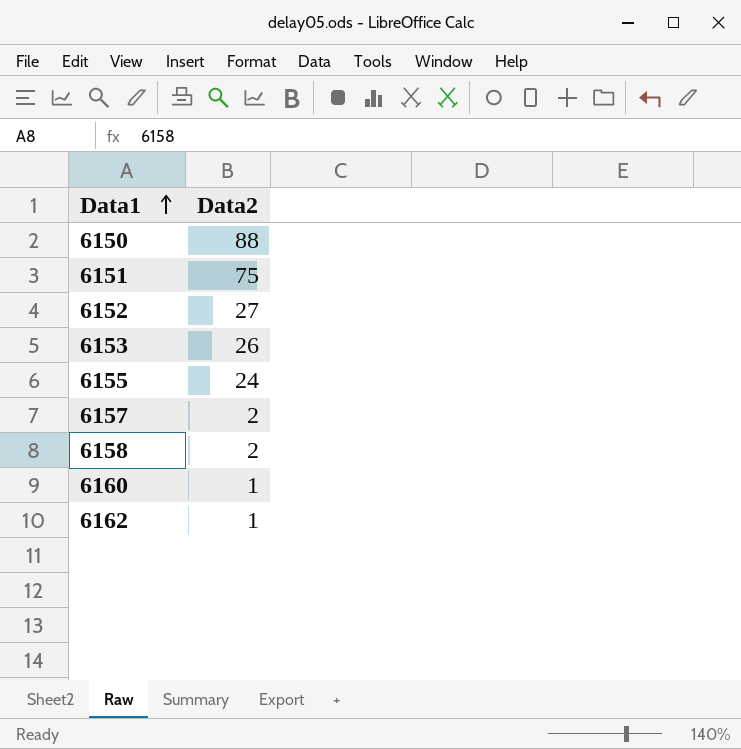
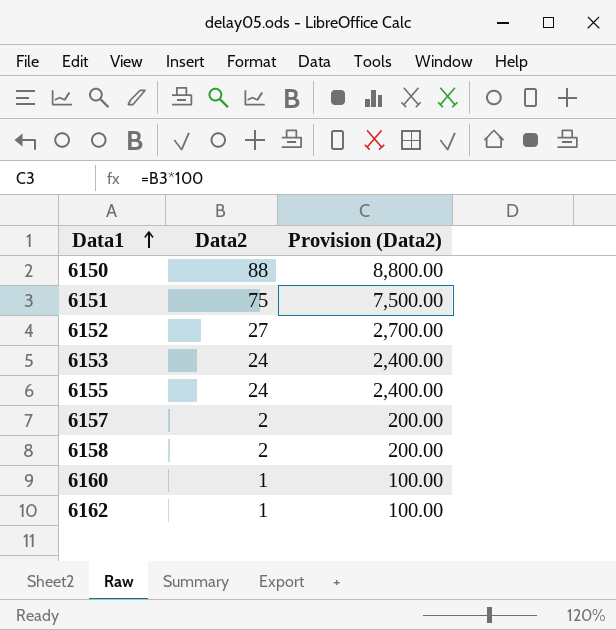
column Provision (Data2) | formula: none -> [Data2] * 100
6153 | Data2: 26 -> 24

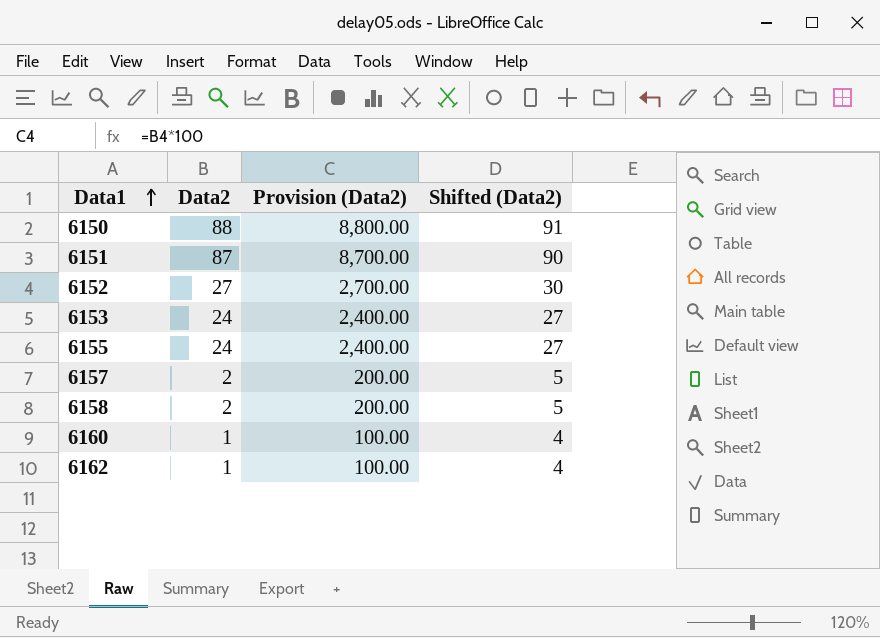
column Shifted (Data2) | formula: none -> [Data2] + 3
6151 | Data2: 75 -> 87
6151 | Provision (Data2): 7,500.00 -> 8,700.00

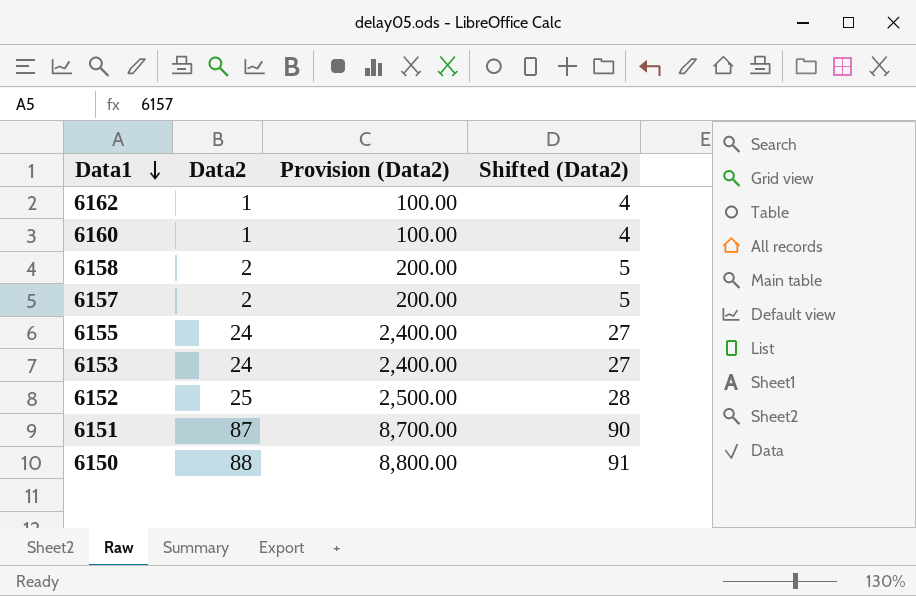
row order: Data1 ascending -> Data1 descending
6152 | Data2: 27 -> 25
6152 | Provision (Data2): 2,700.00 -> 2,500.00
6152 | Shifted (Data2): 30 -> 28

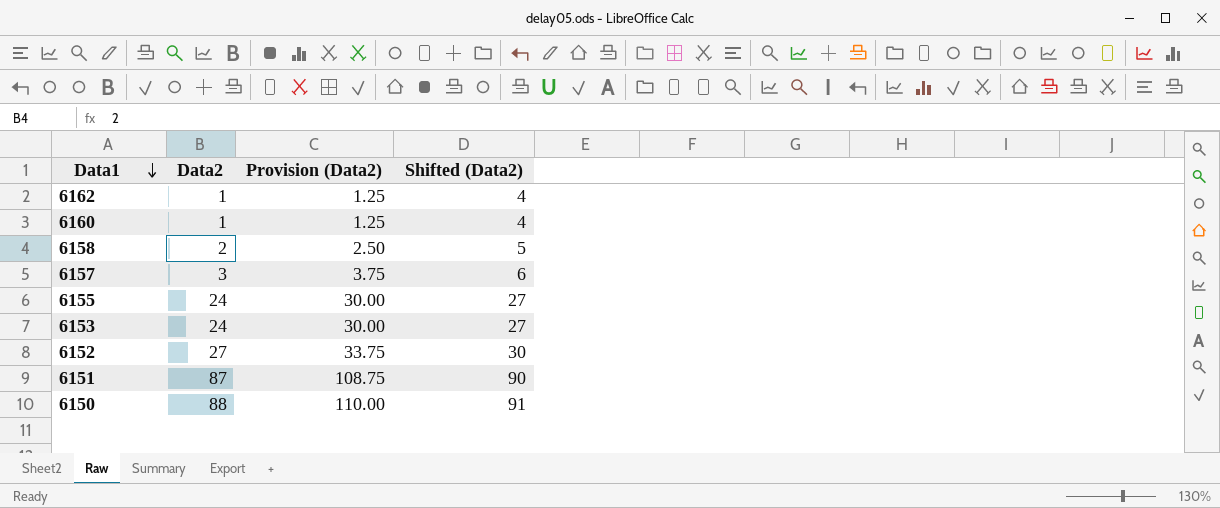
column Provision (Data2) | formula: [Data2] * 100 -> [Data2] * 1.25
6157 | Data2: 2 -> 3
6157 | Shifted (Data2): 5 -> 6
6152 | Data2: 25 -> 27
6152 | Shifted (Data2): 28 -> 30

